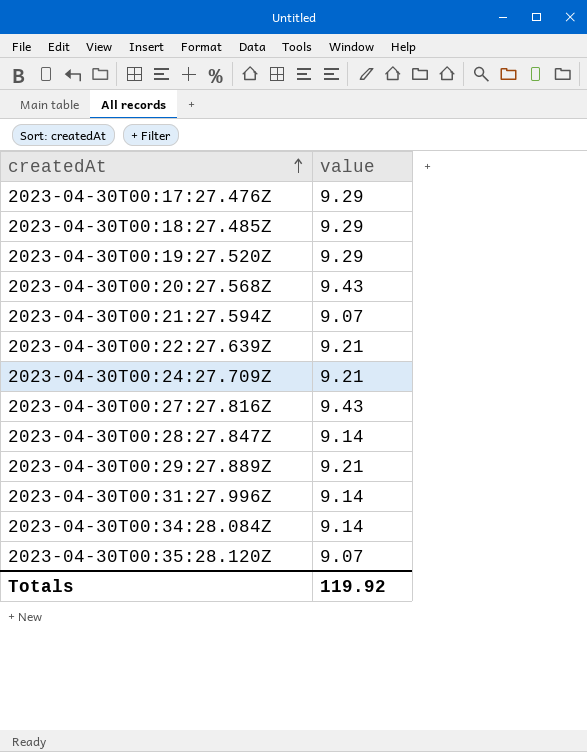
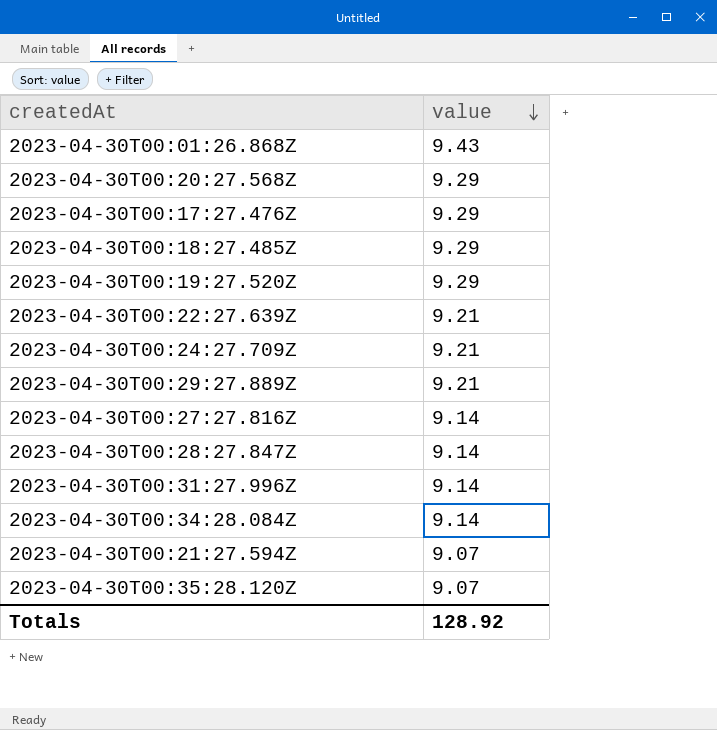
row order: createdAt ascending -> value descending
row 2023-04-30T00:01:26.868Z: none -> 9.43
2023-04-30T00:20:27.568Z | value: 9.43 -> 9.29
2023-04-30T00:27:27.816Z | value: 9.43 -> 9.14
Totals | value: 119.92 -> 128.92

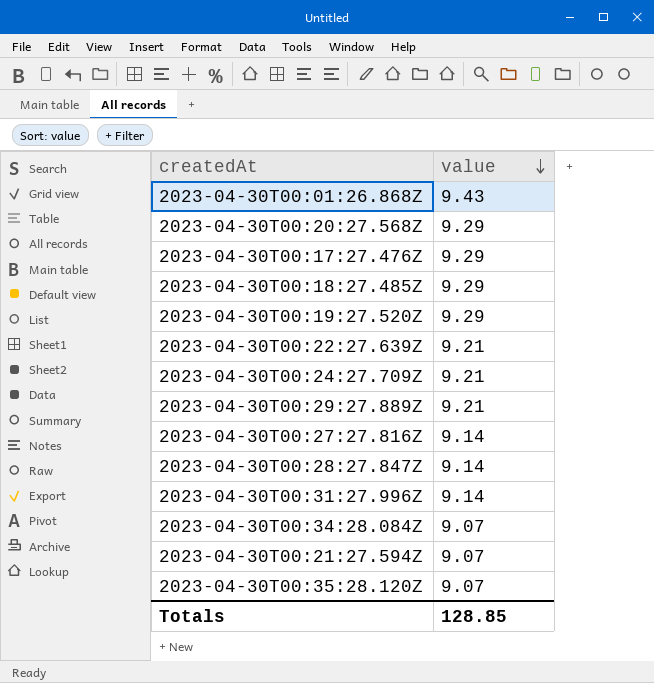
2023-04-30T00:34:28.084Z | value: 9.14 -> 9.07
Totals | value: 128.92 -> 128.85

